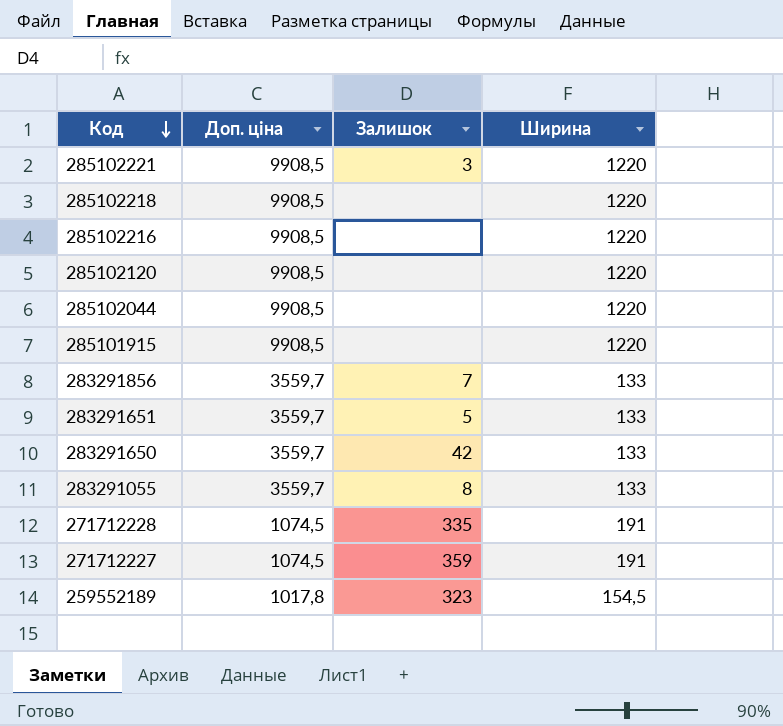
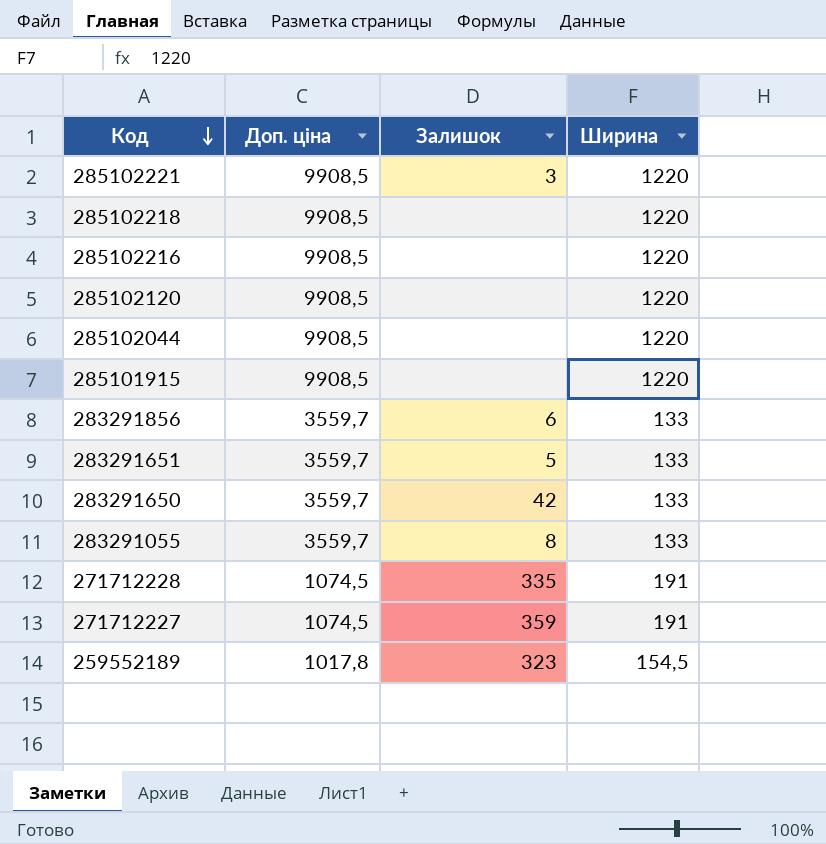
283291856 | Залишок: 7 -> 6

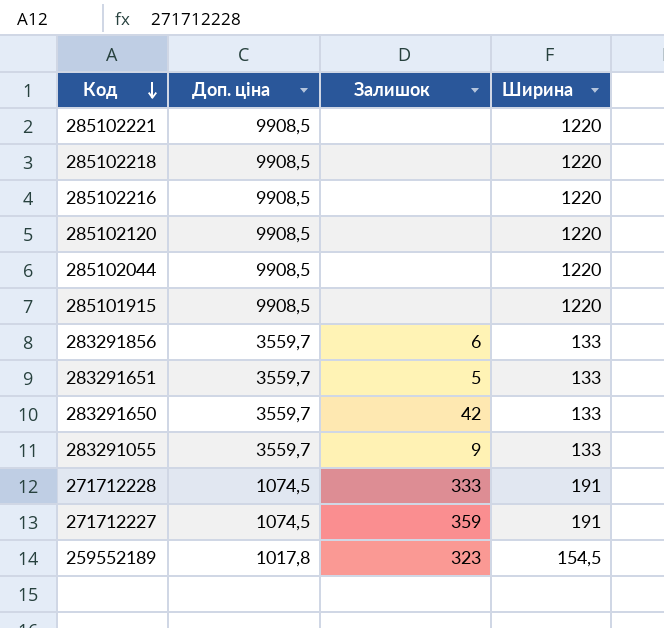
285102221 | Залишок: 3 -> none
283291055 | Залишок: 8 -> 9
271712228 | Залишок: 335 -> 333

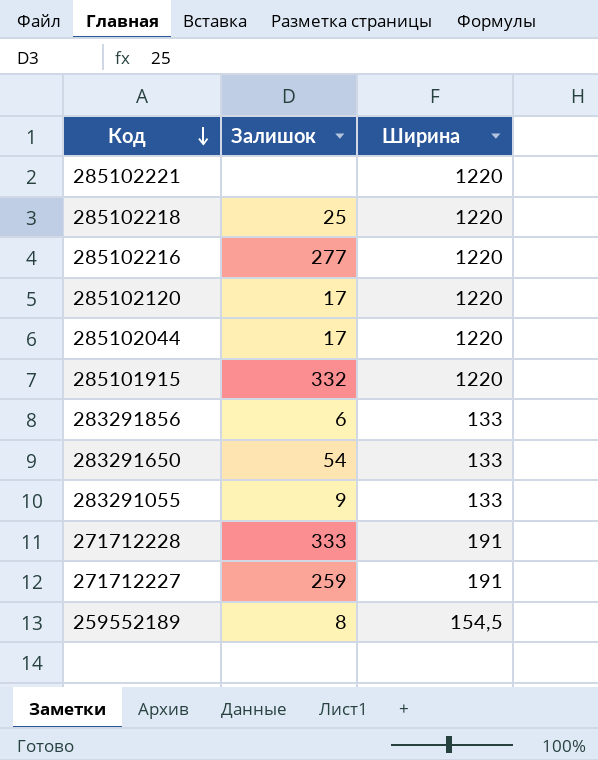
column Доп. ціна | position: 2 -> none
row 283291651: 3559,7 | 5 | 133 -> none
285102218 | Залишок: none -> 25
285102216 | Залишок: none -> 277
285102120 | Залишок: none -> 17
285102044 | Залишок: none -> 17
285101915 | Залишок: none -> 332
283291650 | Залишок: 42 -> 54
271712227 | Залишок: 359 -> 259
259552189 | Залишок: 323 -> 8

